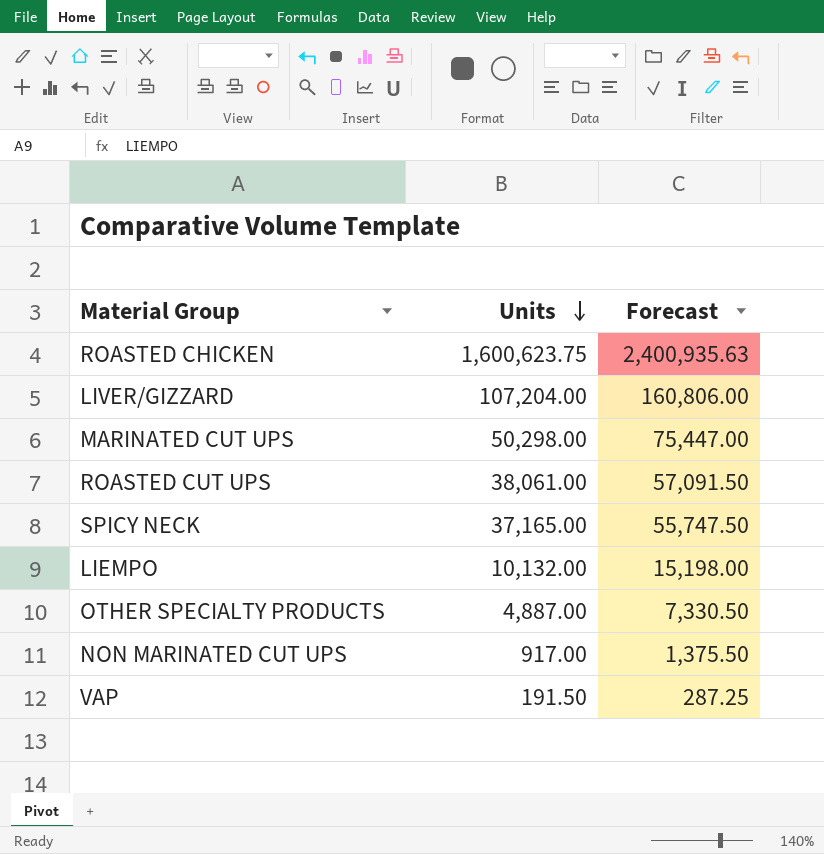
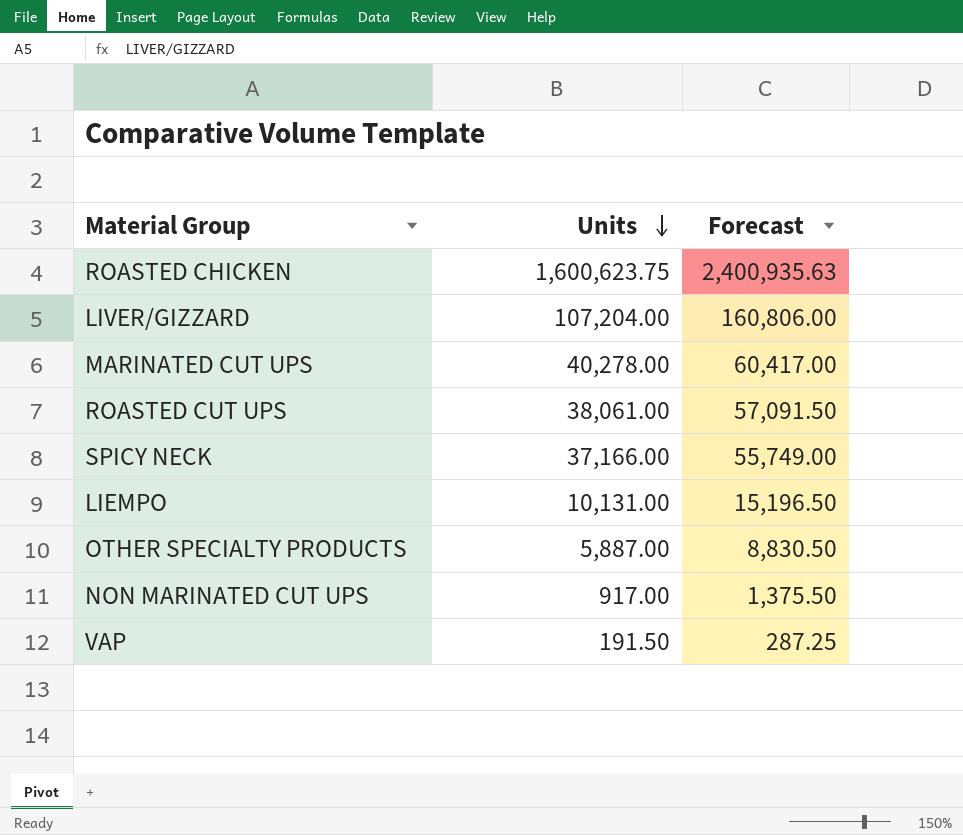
MARINATED CUT UPS | Units: 50,298.00 -> 40,278.00
MARINATED CUT UPS | Forecast: 75,447.00 -> 60,417.00
SPICY NECK | Units: 37,165.00 -> 37,166.00
SPICY NECK | Forecast: 55,747.50 -> 55,749.00
LIEMPO | Units: 10,132.00 -> 10,131.00
LIEMPO | Forecast: 15,198.00 -> 15,196.50
OTHER SPECIALTY PRODUCTS | Units: 4,887.00 -> 5,887.00
OTHER SPECIALTY PRODUCTS | Forecast: 7,330.50 -> 8,830.50

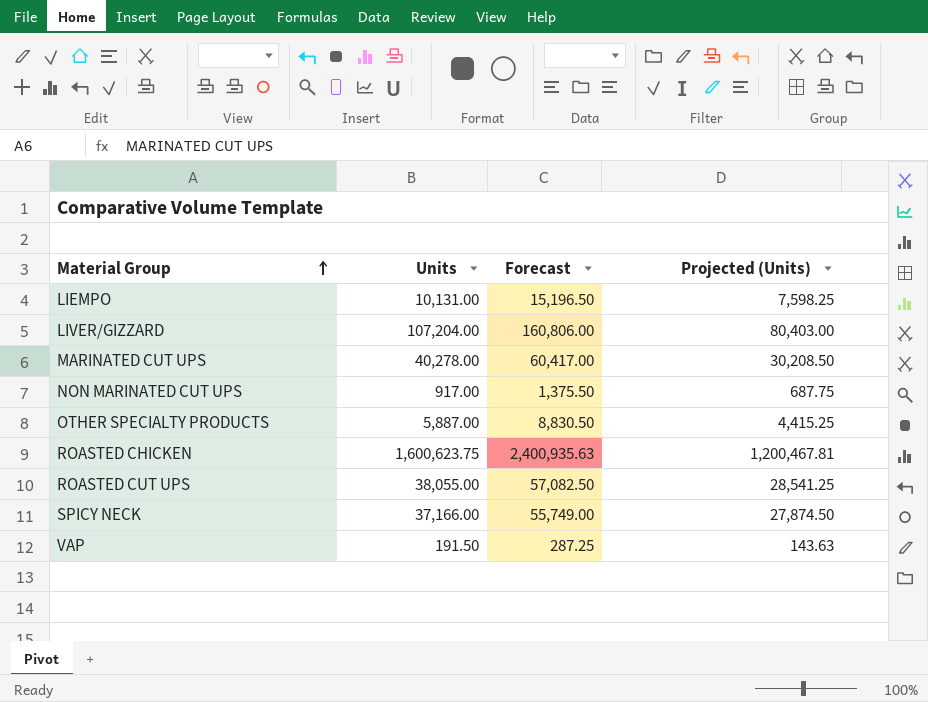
row order: Units descending -> Material Group ascending
column Projected (Units) | formula: none -> [Units] * 0.75
ROASTED CUT UPS | Units: 38,061.00 -> 38,055.00
ROASTED CUT UPS | Forecast: 57,091.50 -> 57,082.50

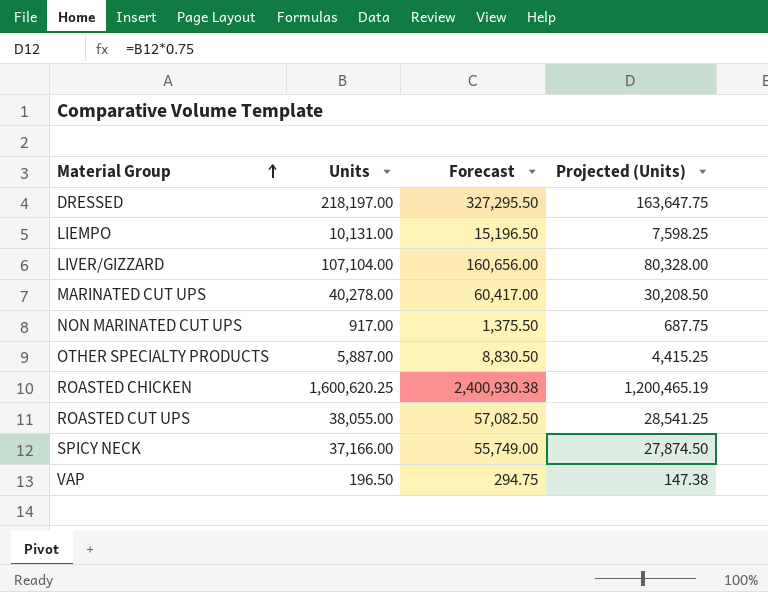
row DRESSED: none -> 218,197.00 | 327,295.50 | 163,647.75
LIVER/GIZZARD | Units: 107,204.00 -> 107,104.00
LIVER/GIZZARD | Forecast: 160,806.00 -> 160,656.00
LIVER/GIZZARD | Projected (Units): 80,403.00 -> 80,328.00
ROASTED CHICKEN | Units: 1,600,623.75 -> 1,600,620.25
ROASTED CHICKEN | Forecast: 2,400,935.63 -> 2,400,930.38
ROASTED CHICKEN | Projected (Units): 1,200,467.81 -> 1,200,465.19
VAP | Units: 191.50 -> 196.50
VAP | Forecast: 287.25 -> 294.75
VAP | Projected (Units): 143.63 -> 147.38

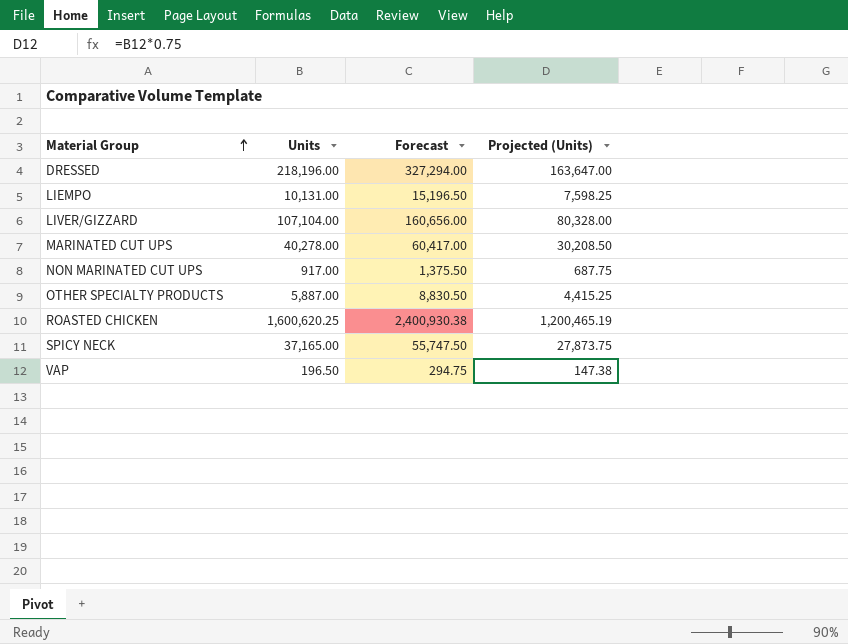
row ROASTED CUT UPS: 38,055.00 | 57,082.50 | 28,541.25 -> none
DRESSED | Units: 218,197.00 -> 218,196.00
DRESSED | Forecast: 327,295.50 -> 327,294.00
DRESSED | Projected (Units): 163,647.75 -> 163,647.00
SPICY NECK | Units: 37,166.00 -> 37,165.00
SPICY NECK | Forecast: 55,749.00 -> 55,747.50
SPICY NECK | Projected (Units): 27,874.50 -> 27,873.75

